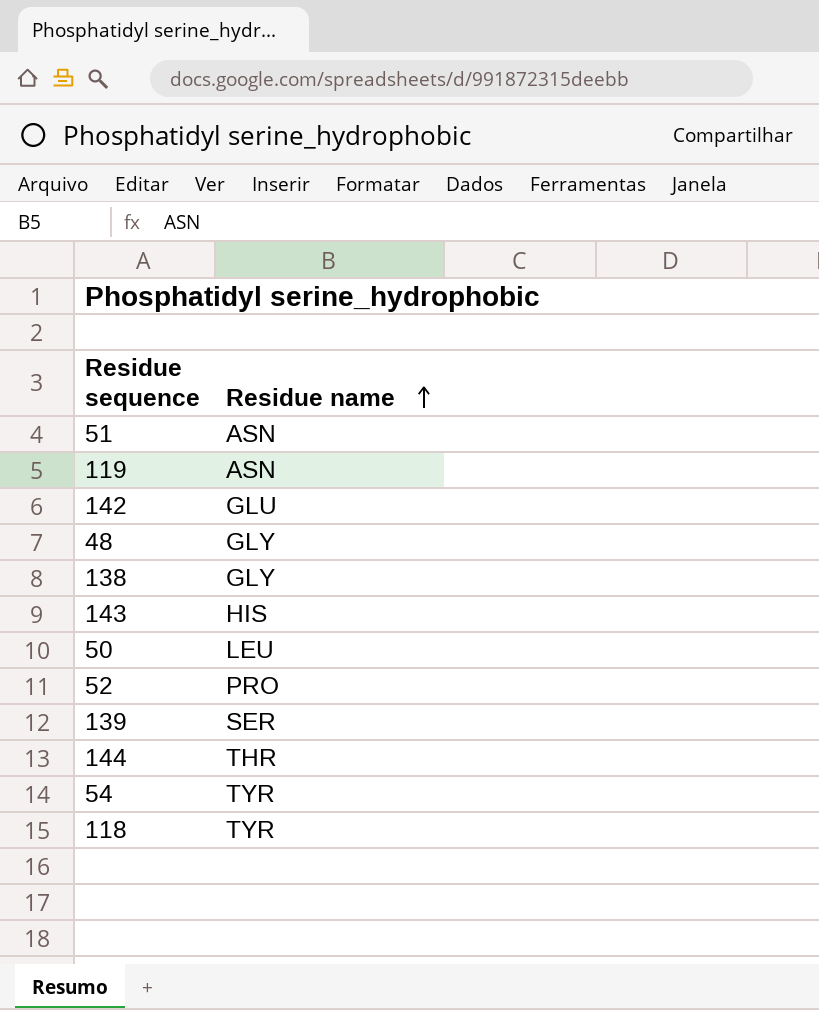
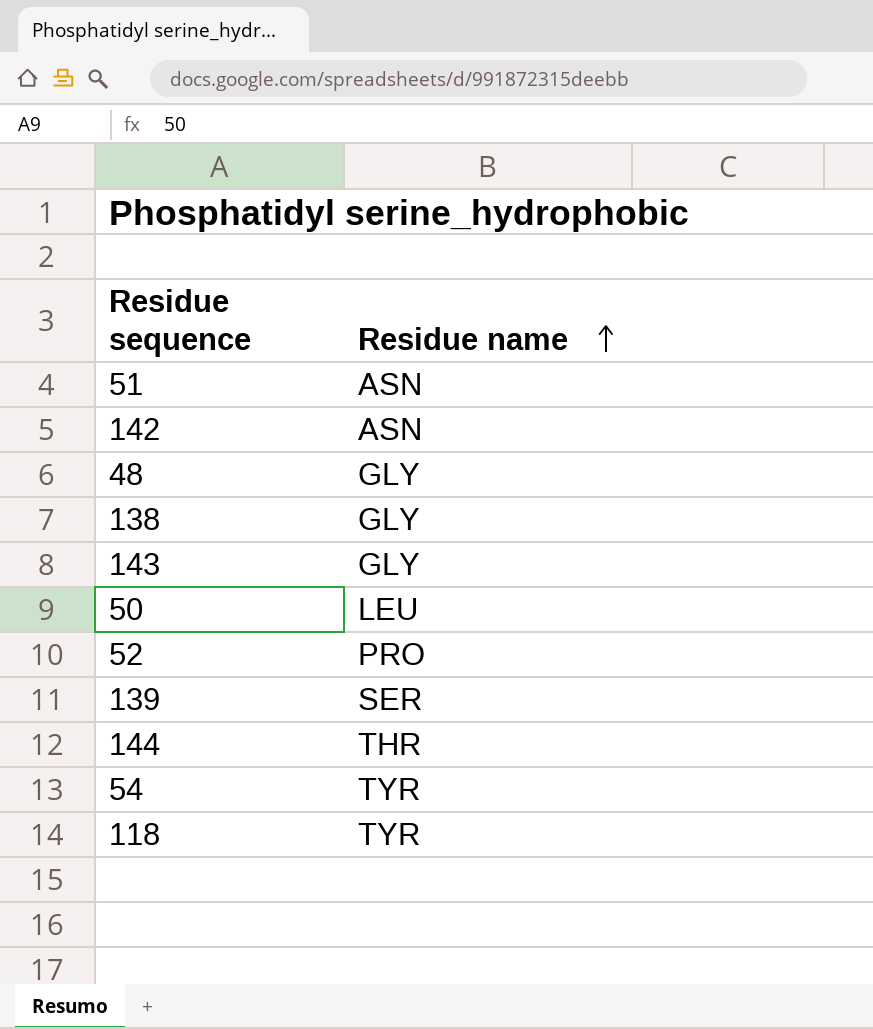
row 119: ASN -> none
142 | Residue name: GLU -> ASN
143 | Residue name: HIS -> GLY

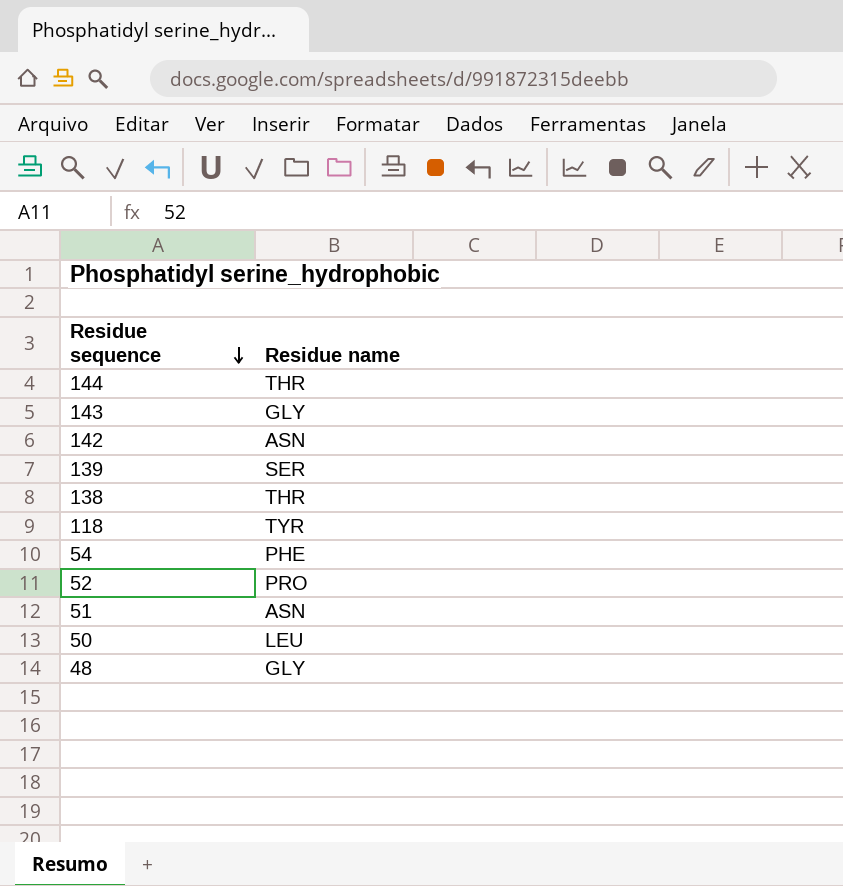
row order: Residue name ascending -> Residue sequence descending
138 | Residue name: GLY -> THR
54 | Residue name: TYR -> PHE

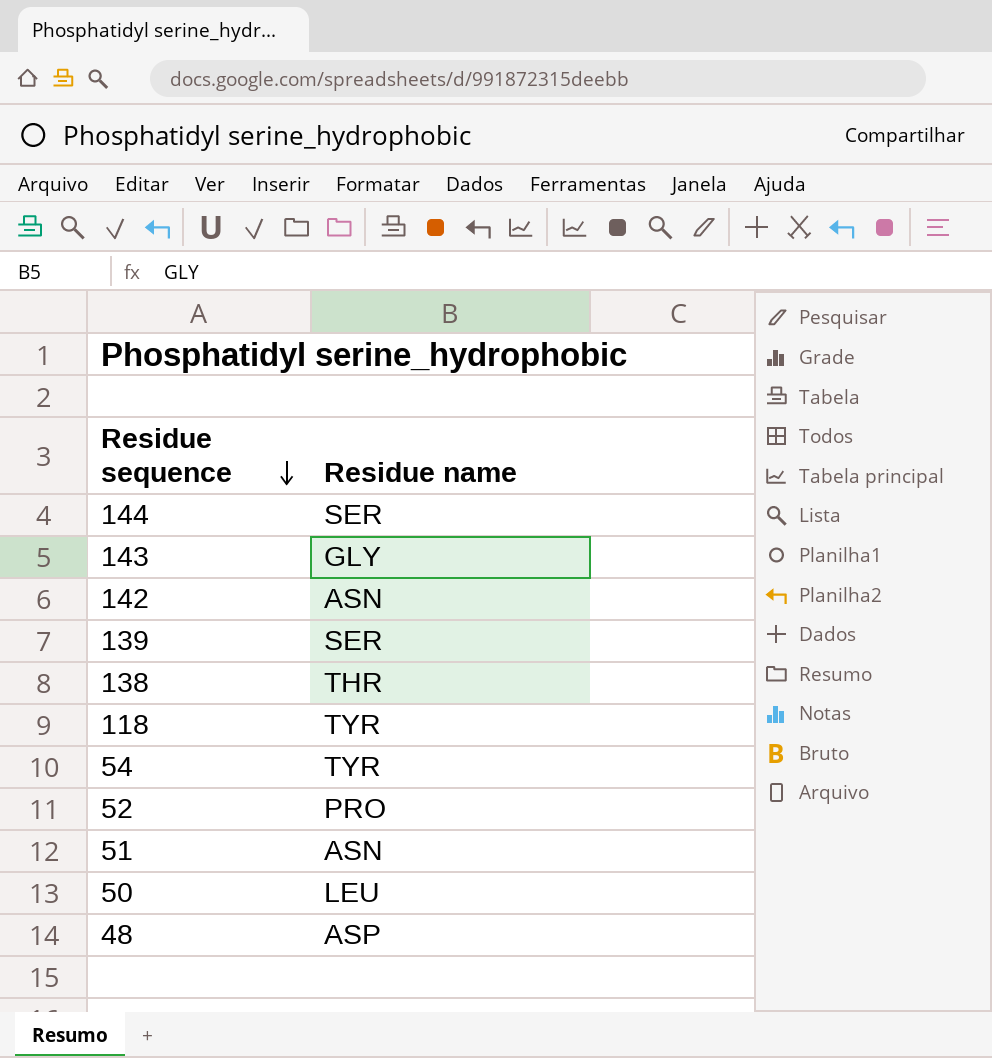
144 | Residue name: THR -> SER
54 | Residue name: PHE -> TYR
48 | Residue name: GLY -> ASP

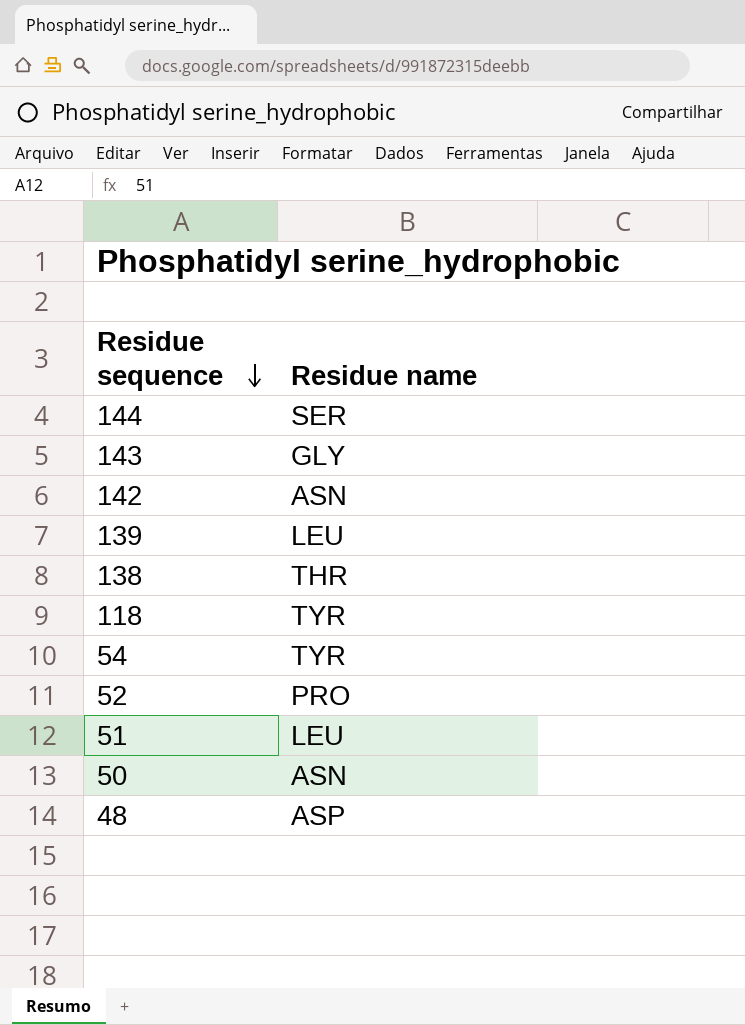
139 | Residue name: SER -> LEU
51 | Residue name: ASN -> LEU
50 | Residue name: LEU -> ASN

